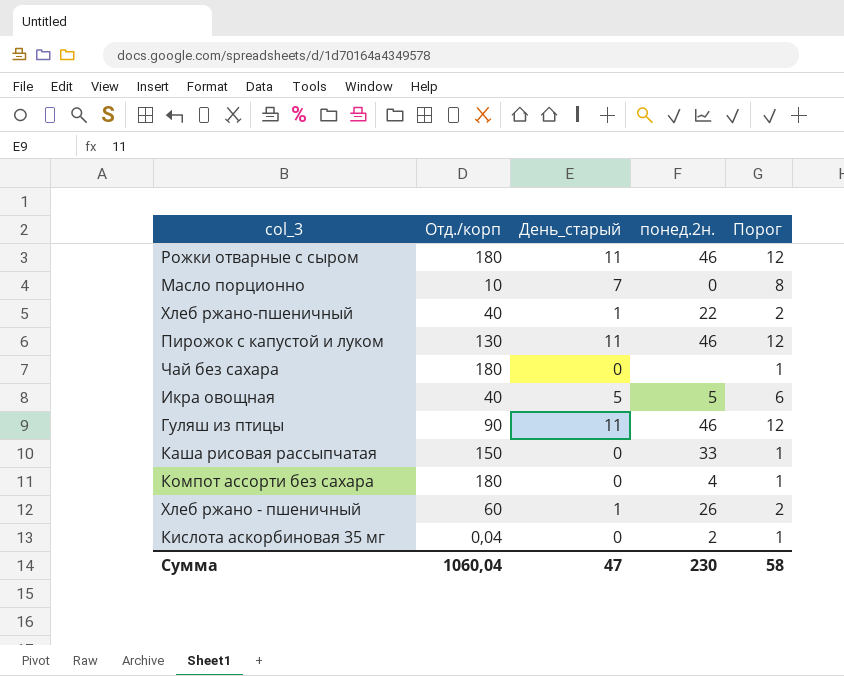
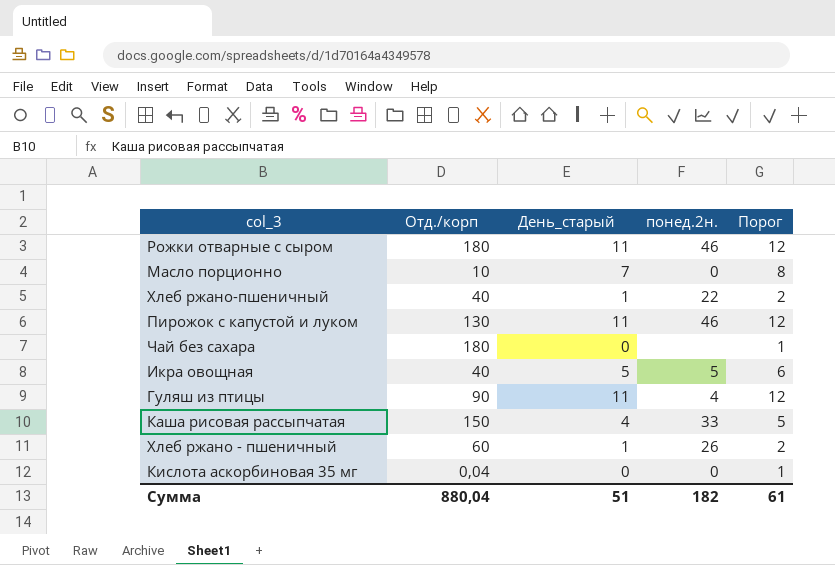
row Компот ассорти без сахара: 180 | 0 | 4 | 1 -> none
Гуляш из птицы | понед.2н.: 46 -> 4
Каша рисовая рассыпчатая | День_старый: 0 -> 4
Каша рисовая рассыпчатая | Порог: 1 -> 5
Кислота аскорбиновая 35 мг | понед.2н.: 2 -> 0
Сумма | Отд./корп: 1060,04 -> 880,04
Сумма | День_старый: 47 -> 51
Сумма | понед.2н.: 230 -> 182
Сумма | Порог: 58 -> 61

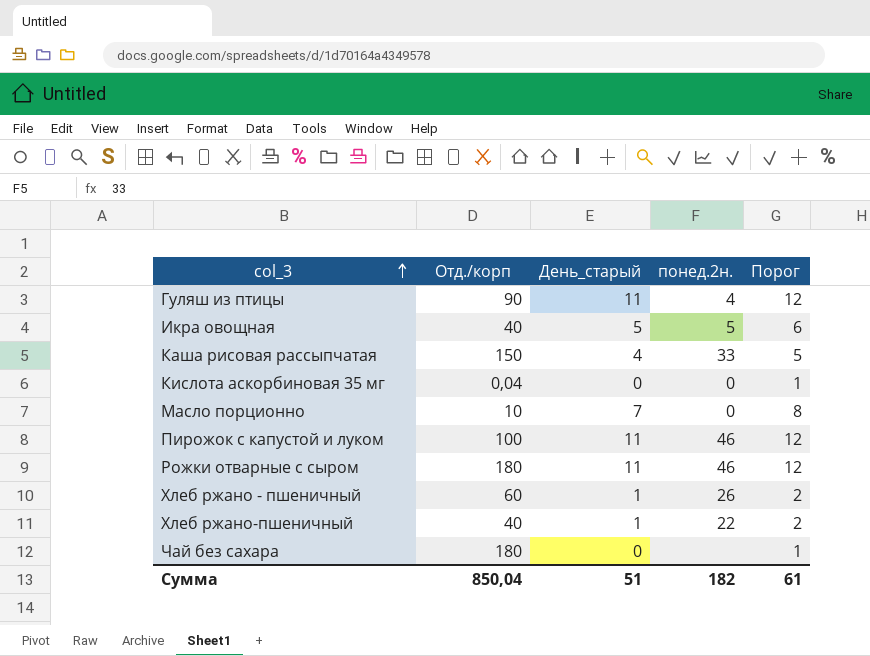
row order: none -> col_3 ascending
Пирожок с капустой и луком | Отд./корп: 130 -> 100
Сумма | Отд./корп: 880,04 -> 850,04

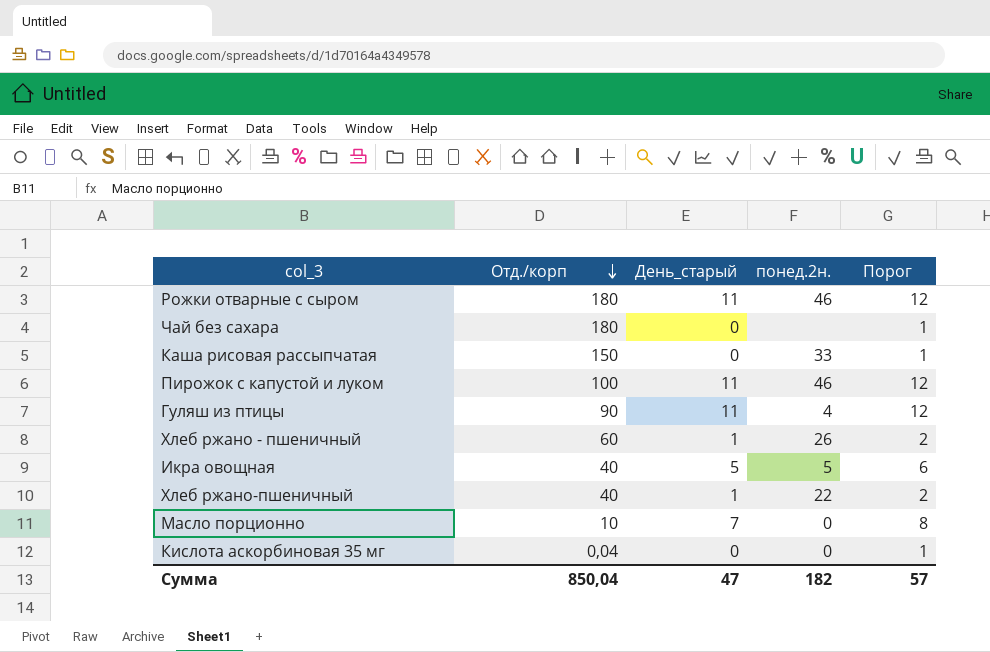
row order: col_3 ascending -> Отд./корп descending
Каша рисовая рассыпчатая | День_старый: 4 -> 0
Каша рисовая рассыпчатая | Порог: 5 -> 1
Сумма | День_старый: 51 -> 47
Сумма | Порог: 61 -> 57

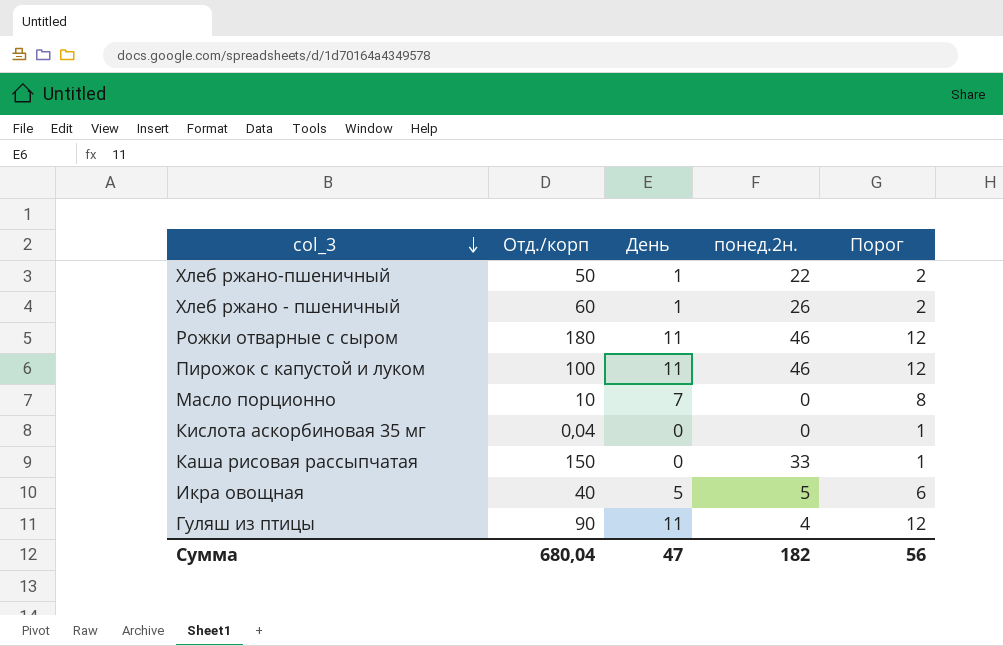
row order: Отд./корп descending -> col_3 descending
column name: День_старый -> День
row Чай без сахара: 180 | 0 | none | 1 -> none
Хлеб ржано-пшеничный | Отд./корп: 40 -> 50
Сумма | Отд./корп: 850,04 -> 680,04
Сумма | Порог: 57 -> 56

